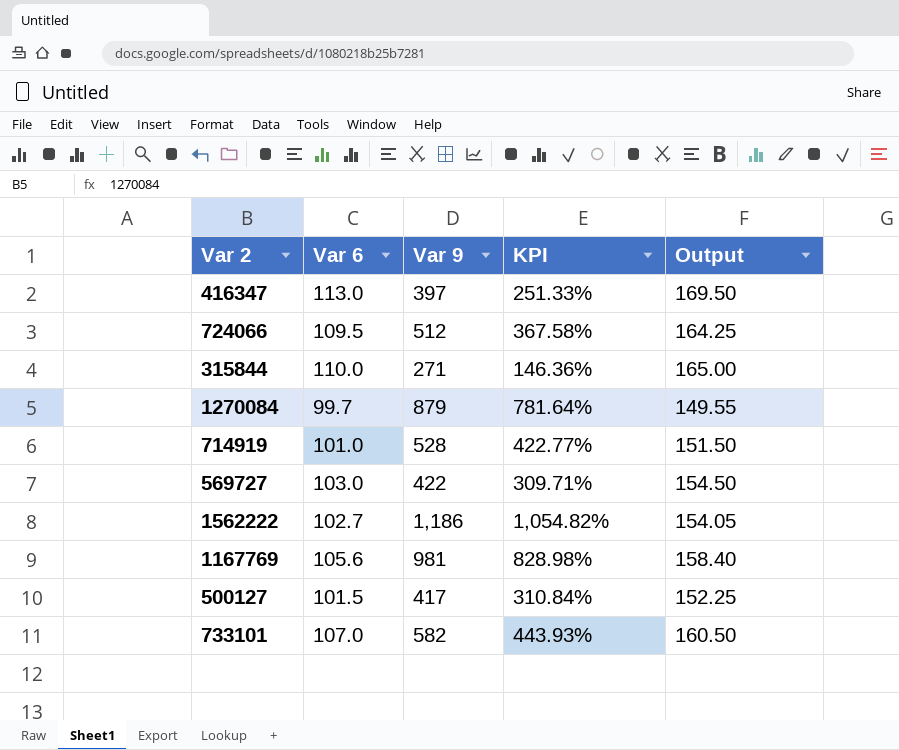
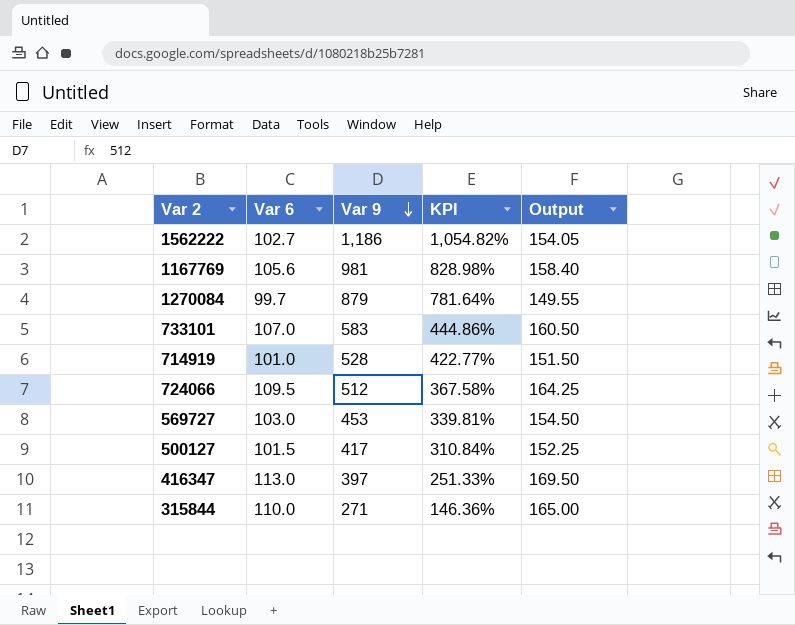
row order: none -> Var 9 descending
733101 | Var 9: 582 -> 583
733101 | KPI: 443.93% -> 444.86%
569727 | Var 9: 422 -> 453
569727 | KPI: 309.71% -> 339.81%

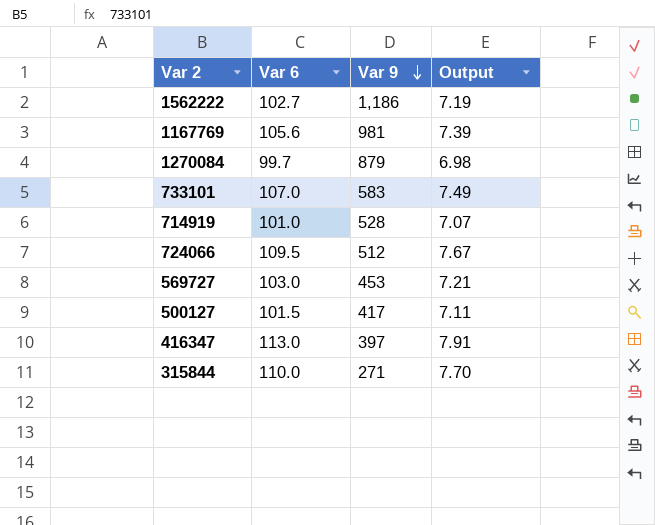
column KPI | formula: ([Var 9] - [Var 6]) / [Var 6] -> none
column Output | formula: [Var 6] * 1.5 -> [Var 6] * 0.07

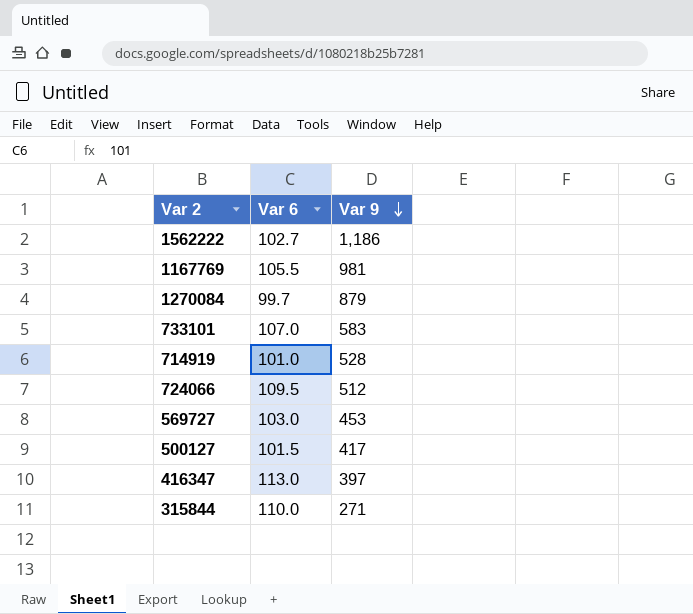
column Output | formula: [Var 6] * 0.07 -> none
1167769 | Var 6: 105.6 -> 105.5

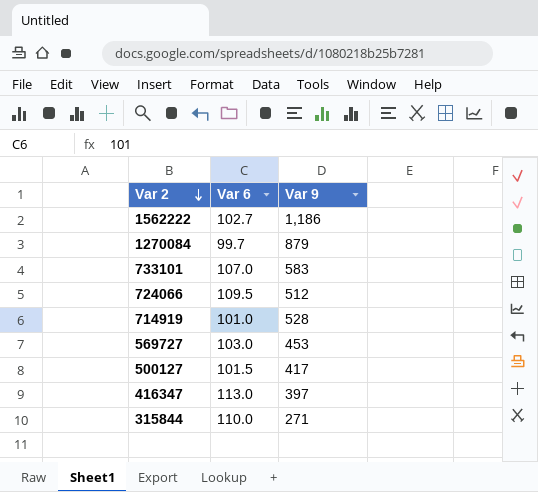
row order: Var 9 descending -> Var 2 descending
row 1167769: 105.5 | 981 -> none

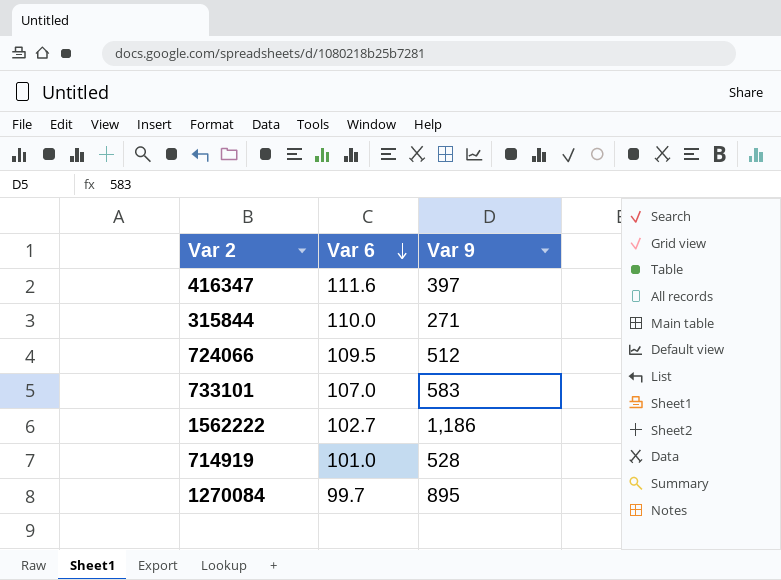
row order: Var 2 descending -> Var 6 descending
row 569727: 103.0 | 453 -> none
row 500127: 101.5 | 417 -> none
416347 | Var 6: 113.0 -> 111.6
1270084 | Var 9: 879 -> 895

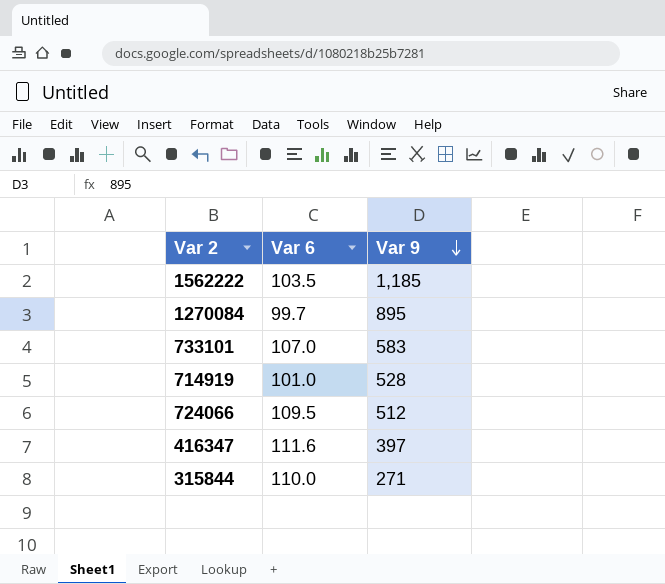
row order: Var 6 descending -> Var 9 descending
1562222 | Var 6: 102.7 -> 103.5
1562222 | Var 9: 1,186 -> 1,185

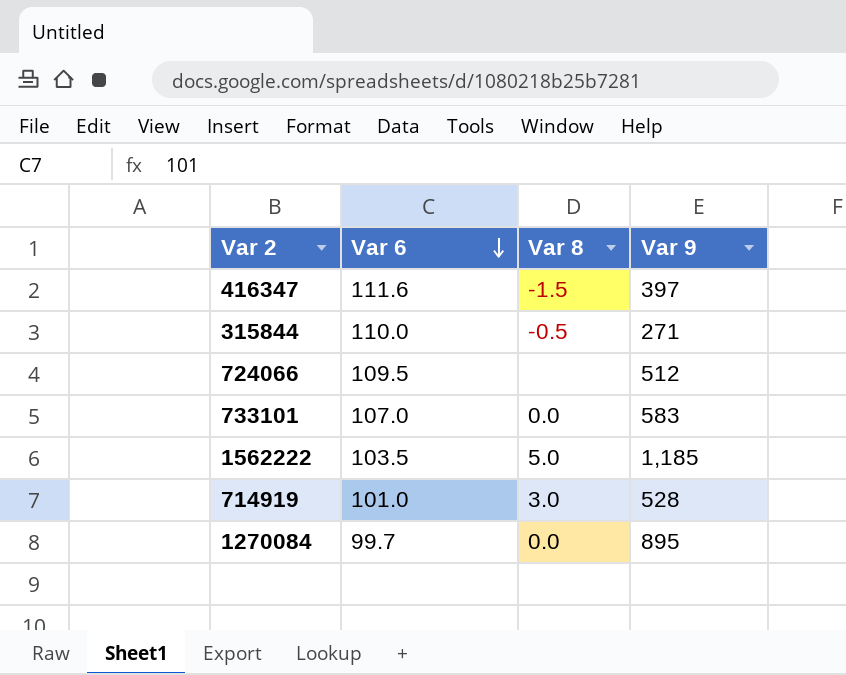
row order: Var 9 descending -> Var 6 descending
column Var 8 | position: none -> 3

